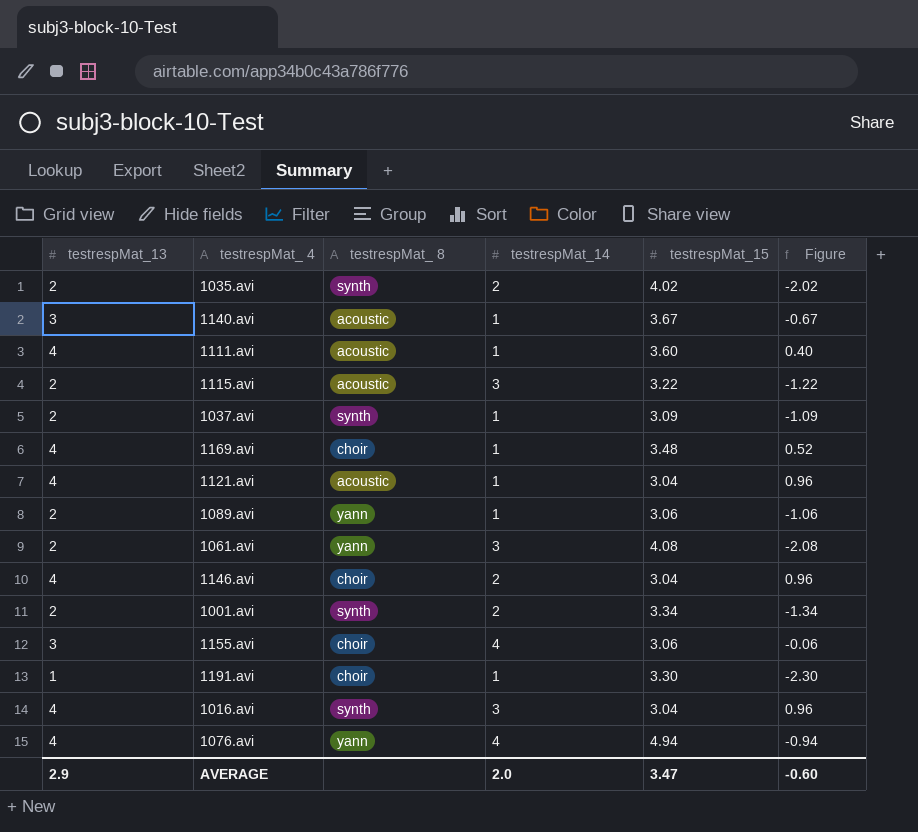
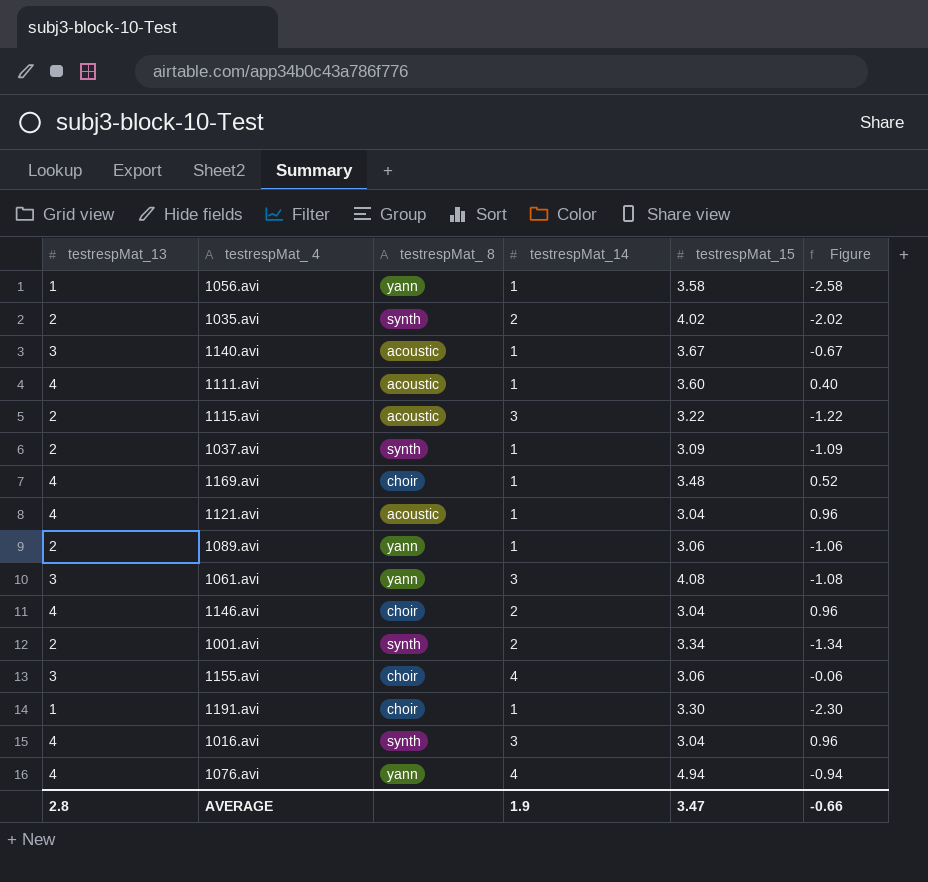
row 1056.avi: none -> 1 | yann | 1 | 3.58 | -2.58
1061.avi | testrespMat_13: 2 -> 3
1061.avi | Figure: -2.08 -> -1.08
AVERAGE | testrespMat_13: 2.9 -> 2.8
AVERAGE | testrespMat_14: 2.0 -> 1.9
AVERAGE | Figure: -0.60 -> -0.66

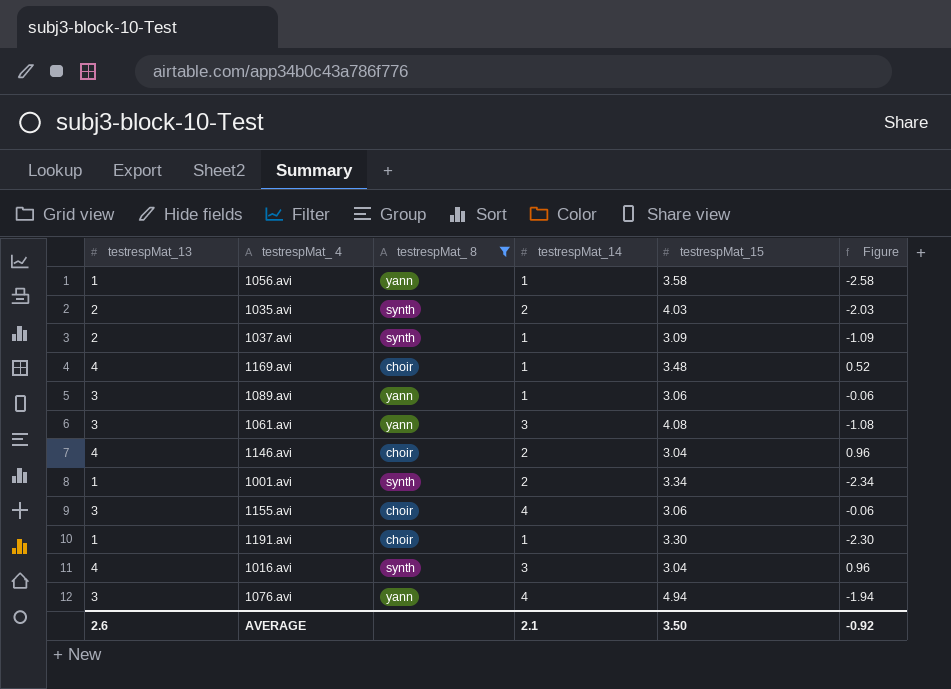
filter: none -> testrespMat_ 8 != acoustic
1035.avi | testrespMat_15: 4.02 -> 4.03
1035.avi | Figure: -2.02 -> -2.03
1089.avi | testrespMat_13: 2 -> 3
1089.avi | Figure: -1.06 -> -0.06
1001.avi | testrespMat_13: 2 -> 1
1001.avi | Figure: -1.34 -> -2.34
1076.avi | testrespMat_13: 4 -> 3
1076.avi | Figure: -0.94 -> -1.94
AVERAGE | testrespMat_13: 2.8 -> 2.6
AVERAGE | testrespMat_14: 1.9 -> 2.1
AVERAGE | testrespMat_15: 3.47 -> 3.50
AVERAGE | Figure: -0.66 -> -0.92

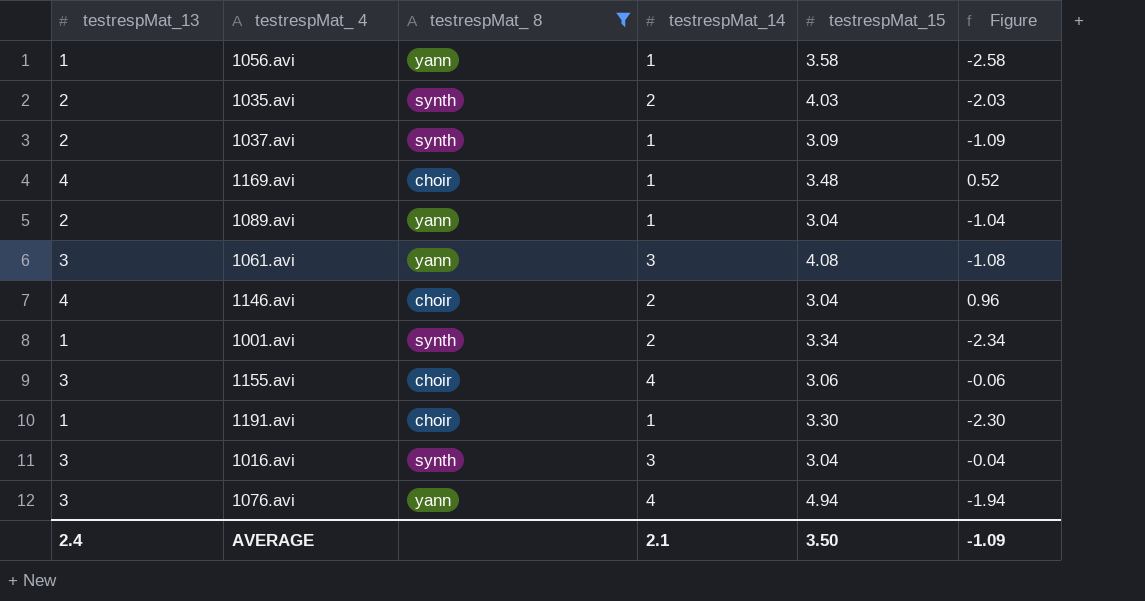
1089.avi | testrespMat_13: 3 -> 2
1089.avi | testrespMat_15: 3.06 -> 3.04
1089.avi | Figure: -0.06 -> -1.04
1016.avi | testrespMat_13: 4 -> 3
1016.avi | Figure: 0.96 -> -0.04
AVERAGE | testrespMat_13: 2.6 -> 2.4
AVERAGE | Figure: -0.92 -> -1.09

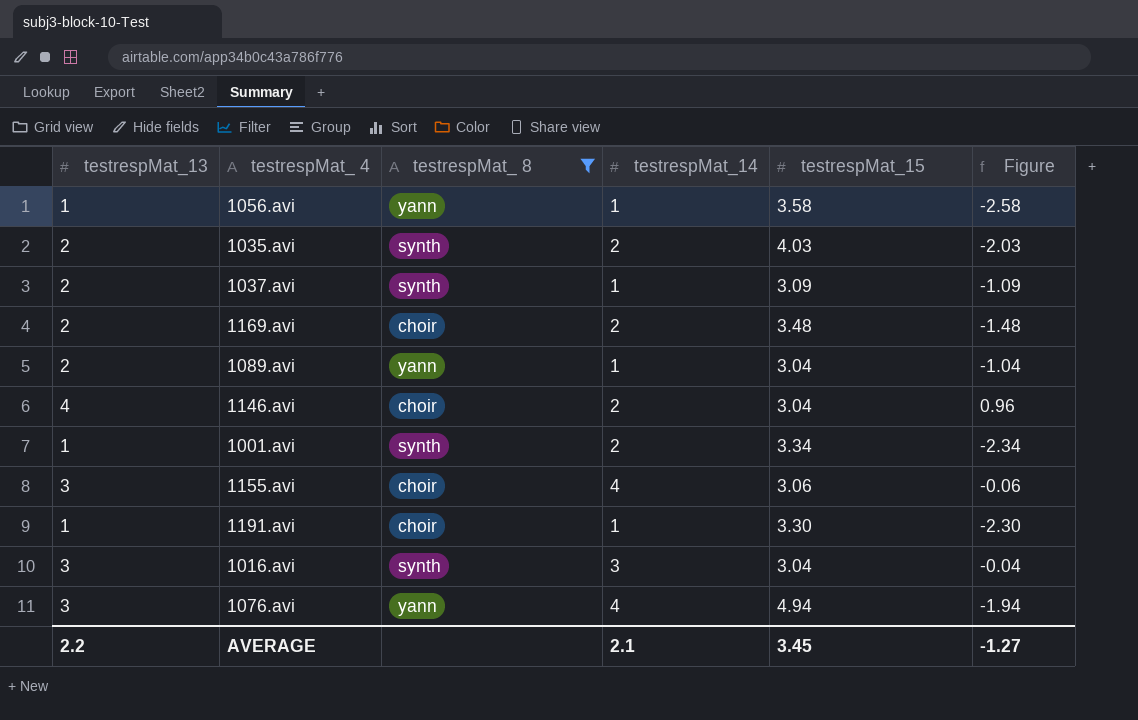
row 1061.avi: 3 | yann | 3 | 4.08 | -1.08 -> none
1169.avi | testrespMat_13: 4 -> 2
1169.avi | testrespMat_14: 1 -> 2
1169.avi | Figure: 0.52 -> -1.48
AVERAGE | testrespMat_13: 2.4 -> 2.2
AVERAGE | testrespMat_15: 3.50 -> 3.45
AVERAGE | Figure: -1.09 -> -1.27

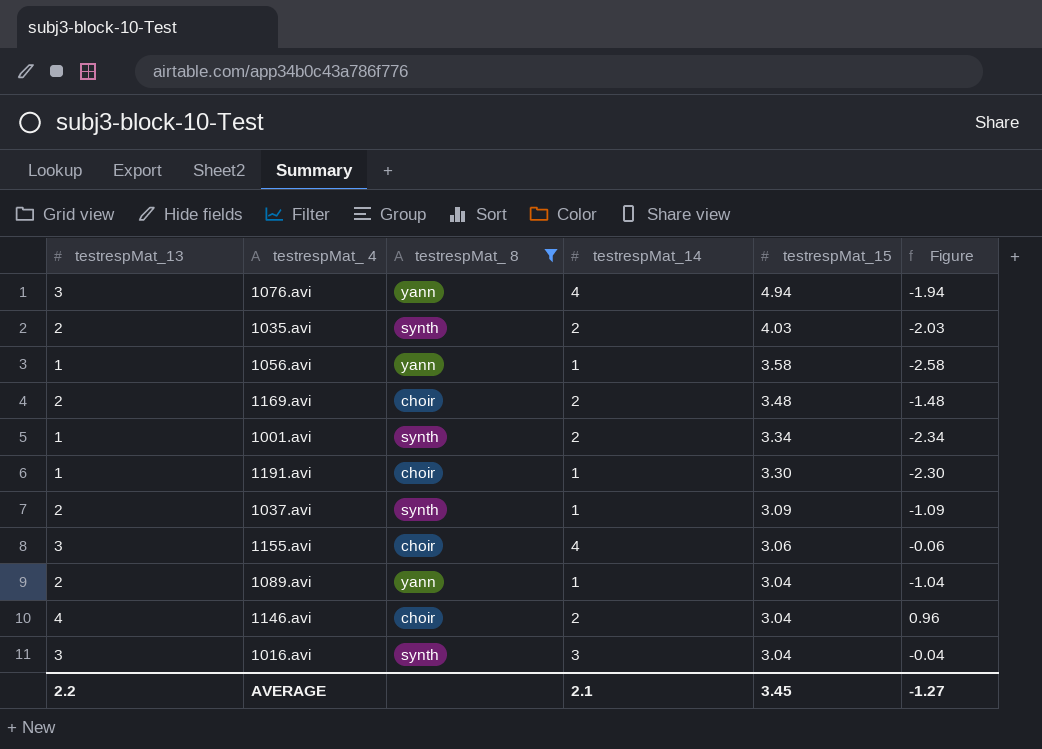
row order: none -> testrespMat_15 descending

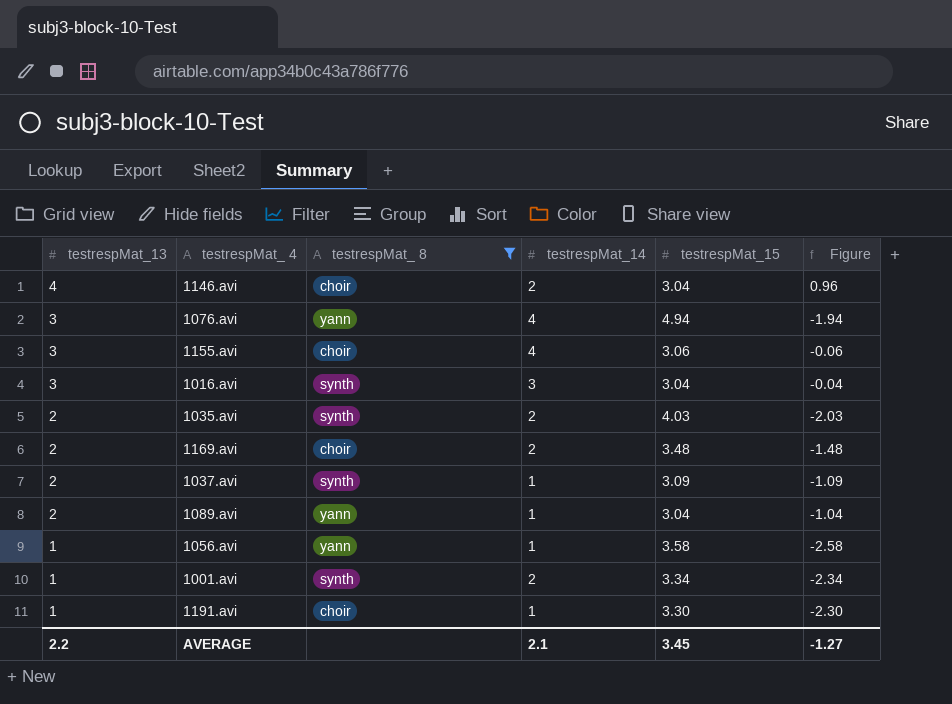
row order: testrespMat_15 descending -> testrespMat_13 descending

